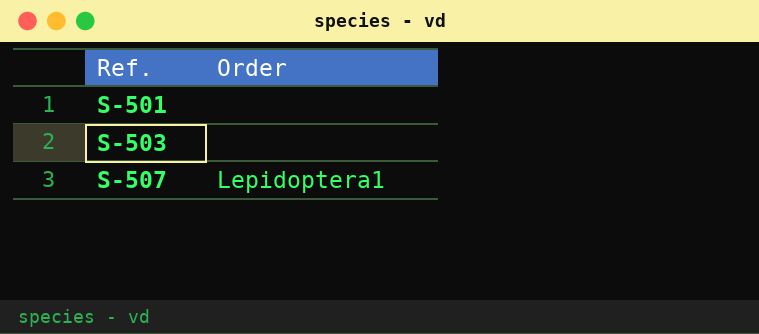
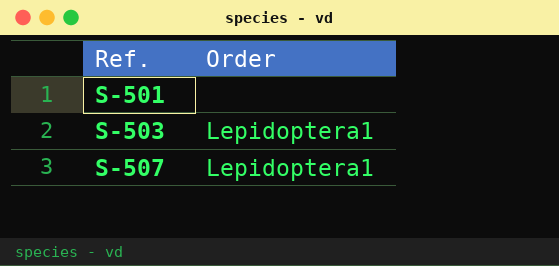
S-503 | Order: none -> Lepidoptera1

